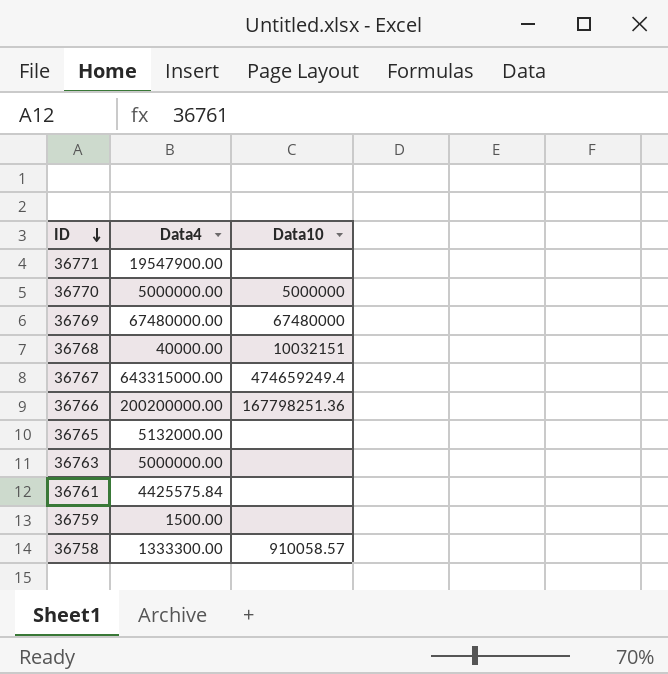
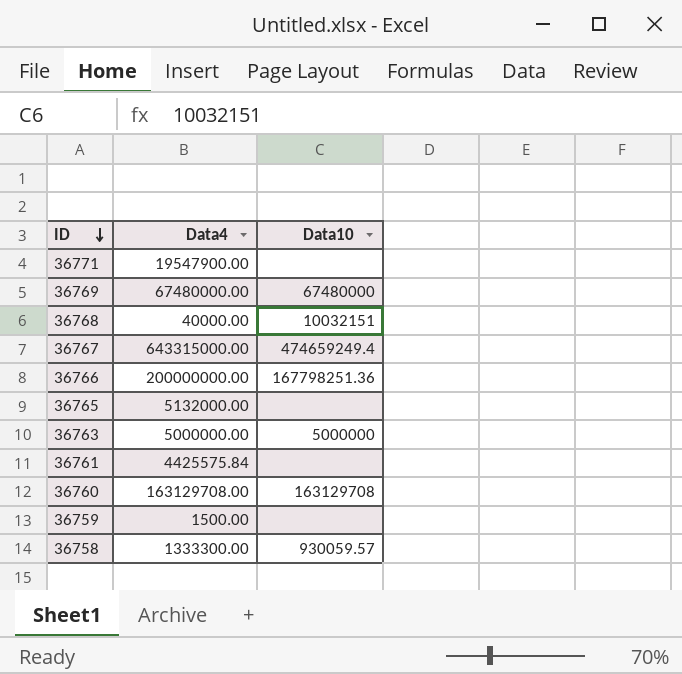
row 36770: 5000000.00 | 5000000 -> none
36766 | Data4: 200200000.00 -> 200000000.00
36763 | Data10: none -> 5000000
row 36760: none -> 163129708.00 | 163129708
36758 | Data10: 910058.57 -> 930059.57

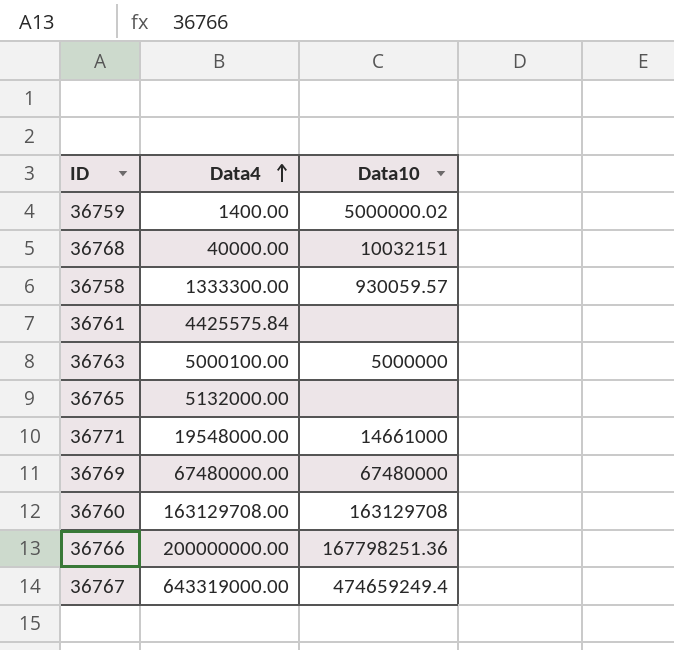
row order: ID descending -> Data4 ascending
36759 | Data4: 1500.00 -> 1400.00
36759 | Data10: none -> 5000000.02
36763 | Data4: 5000000.00 -> 5000100.00
36771 | Data4: 19547900.00 -> 19548000.00
36771 | Data10: none -> 14661000
36767 | Data4: 643315000.00 -> 643319000.00

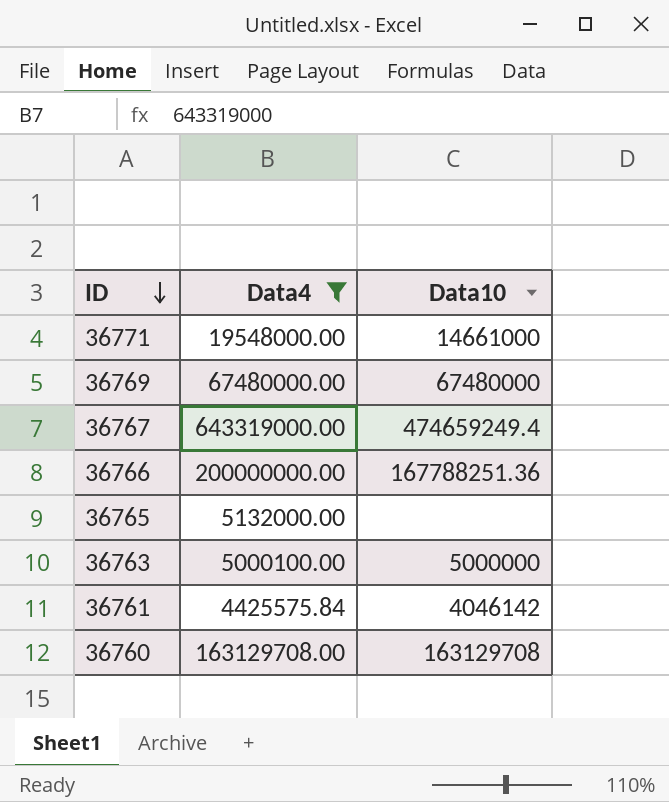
filter: none -> Data4 >= 4425575.84
row order: Data4 ascending -> ID descending
36766 | Data10: 167798251.36 -> 167788251.36
36761 | Data10: none -> 4046142

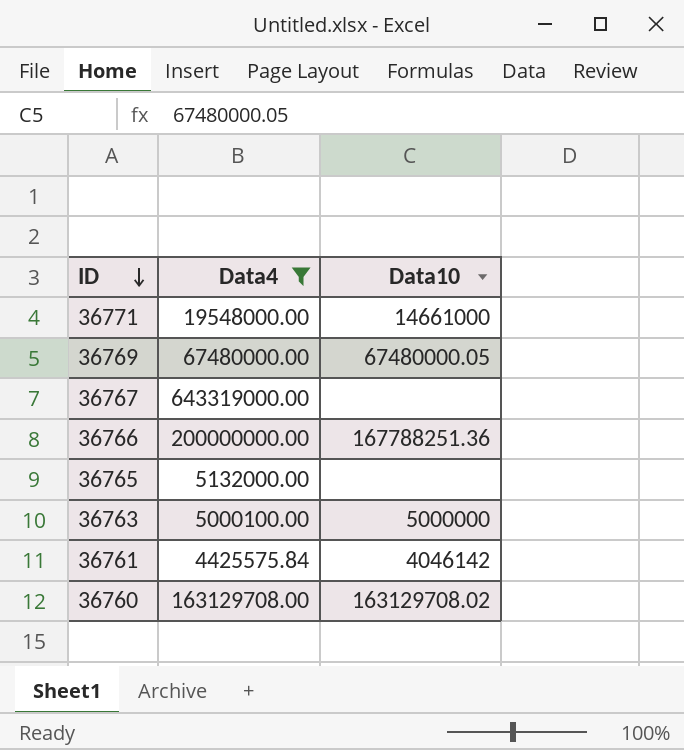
36769 | Data10: 67480000 -> 67480000.05
36767 | Data10: 474659249.4 -> none
36760 | Data10: 163129708 -> 163129708.02

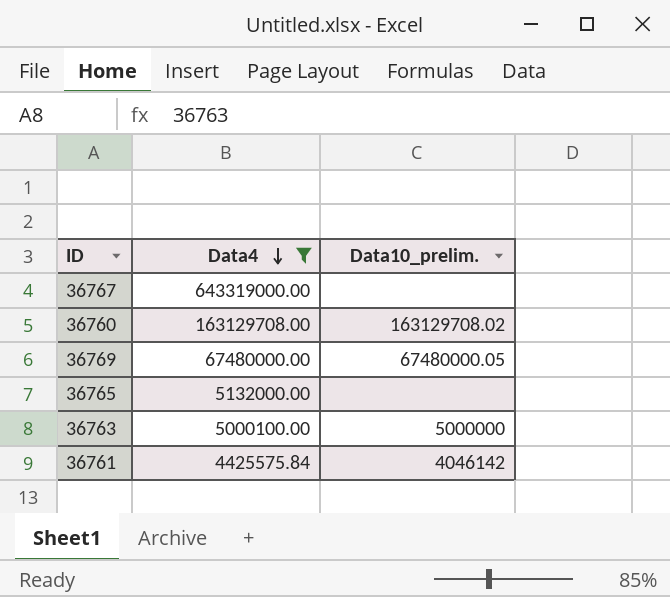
row order: ID descending -> Data4 descending
column name: Data10 -> Data10_prelim.
row 36771: 19548000.00 | 14661000 -> none
row 36766: 200000000.00 | 167788251.36 -> none

